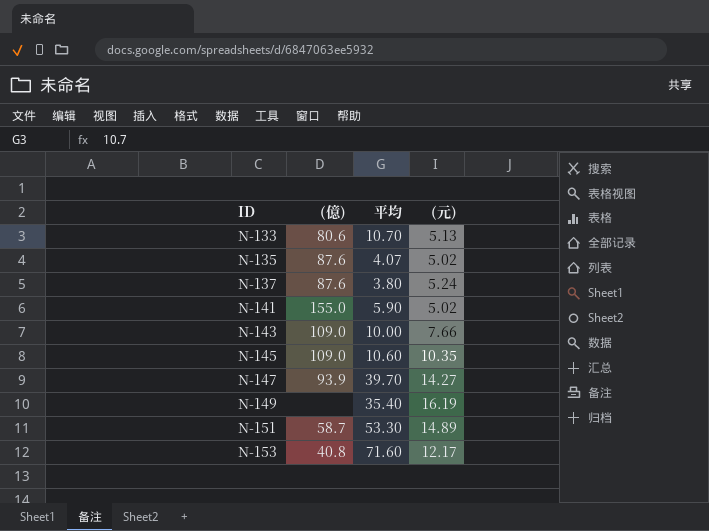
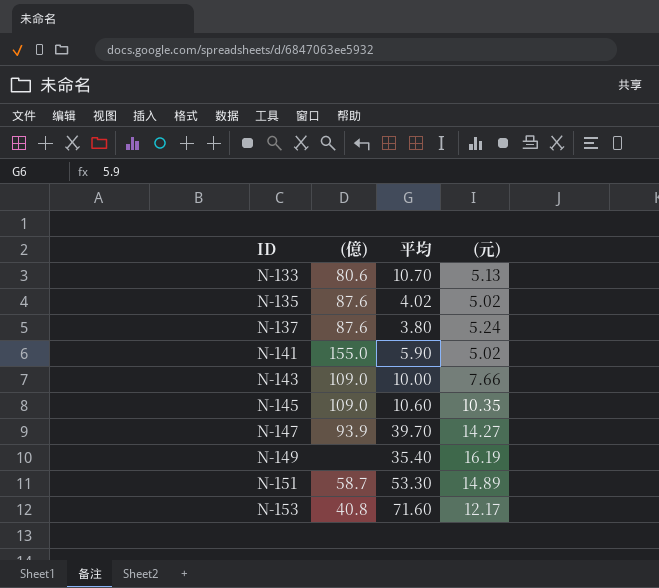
N-135 | 平均: 4.07 -> 4.02

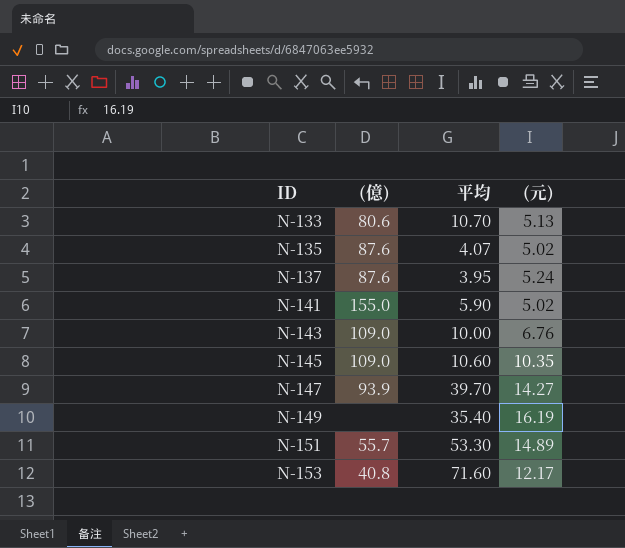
N-135 | 平均: 4.02 -> 4.07
N-137 | 平均: 3.80 -> 3.95
N-143 | (元): 7.66 -> 6.76
N-151 | (億): 58.7 -> 55.7

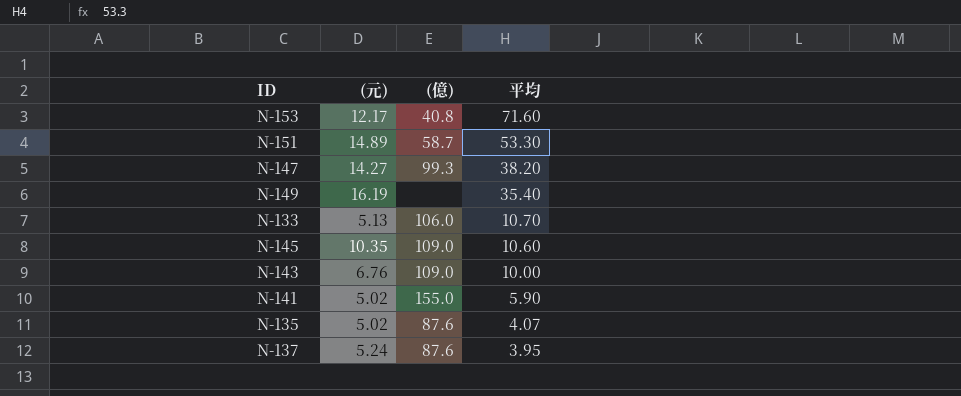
row order: ID ascending -> 平均 descending
column (元) | position: 4 -> 2
N-151 | (億): 55.7 -> 58.7
N-147 | (億): 93.9 -> 99.3
N-147 | 平均: 39.70 -> 38.20
N-133 | (億): 80.6 -> 106.0

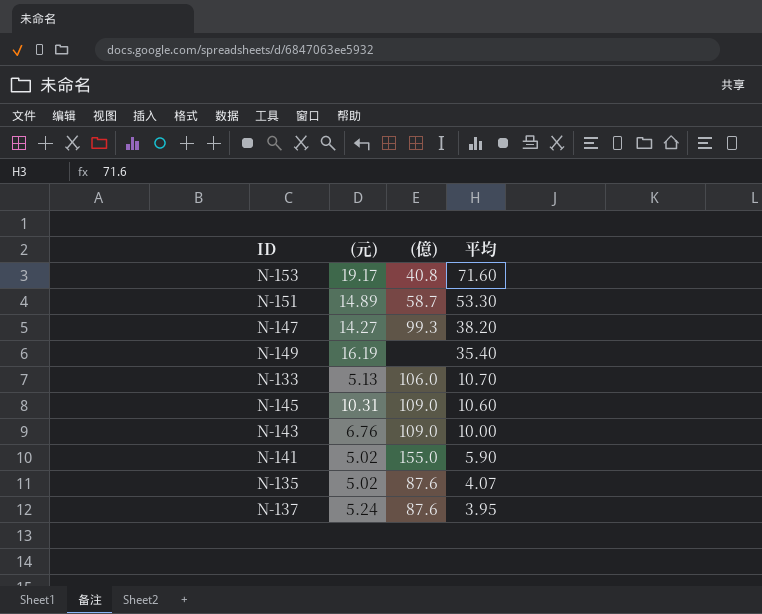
N-153 | (元): 12.17 -> 19.17
N-145 | (元): 10.35 -> 10.31

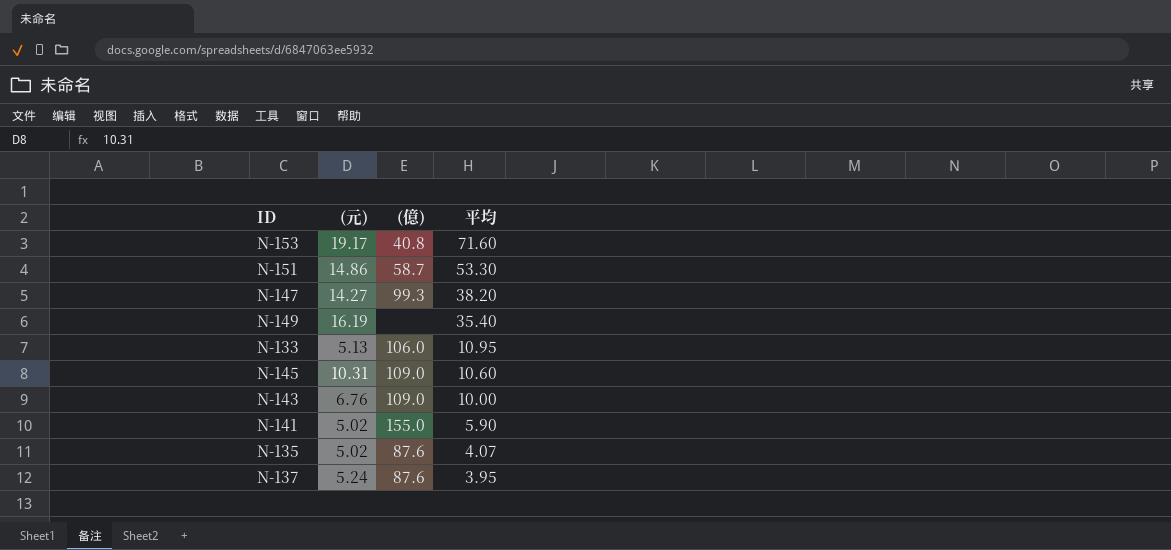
N-151 | (元): 14.89 -> 14.86
N-133 | 平均: 10.70 -> 10.95

